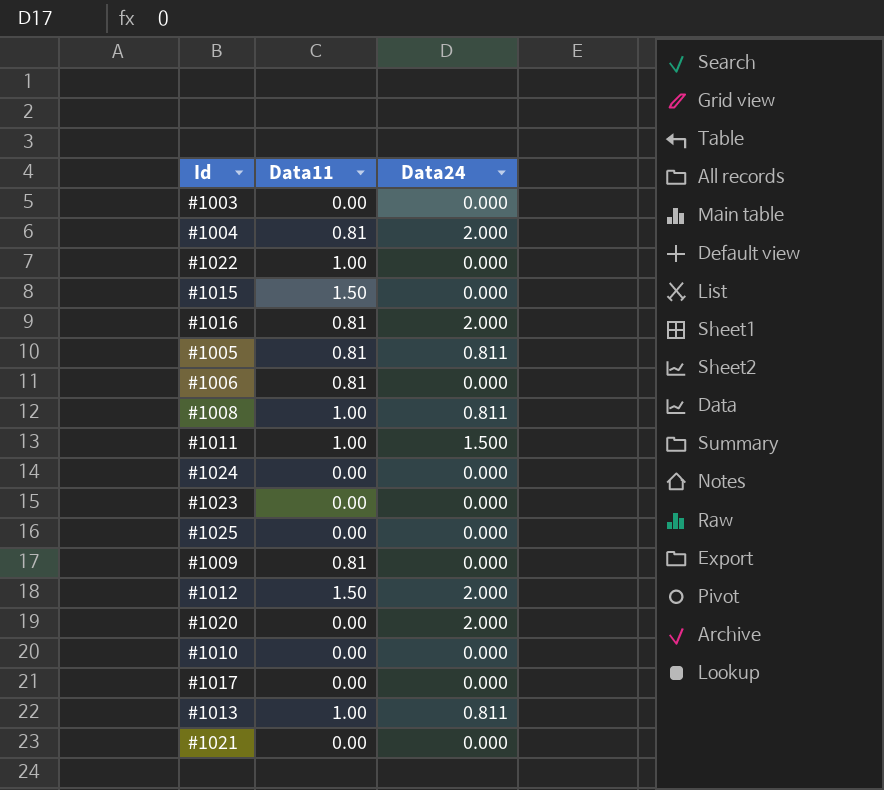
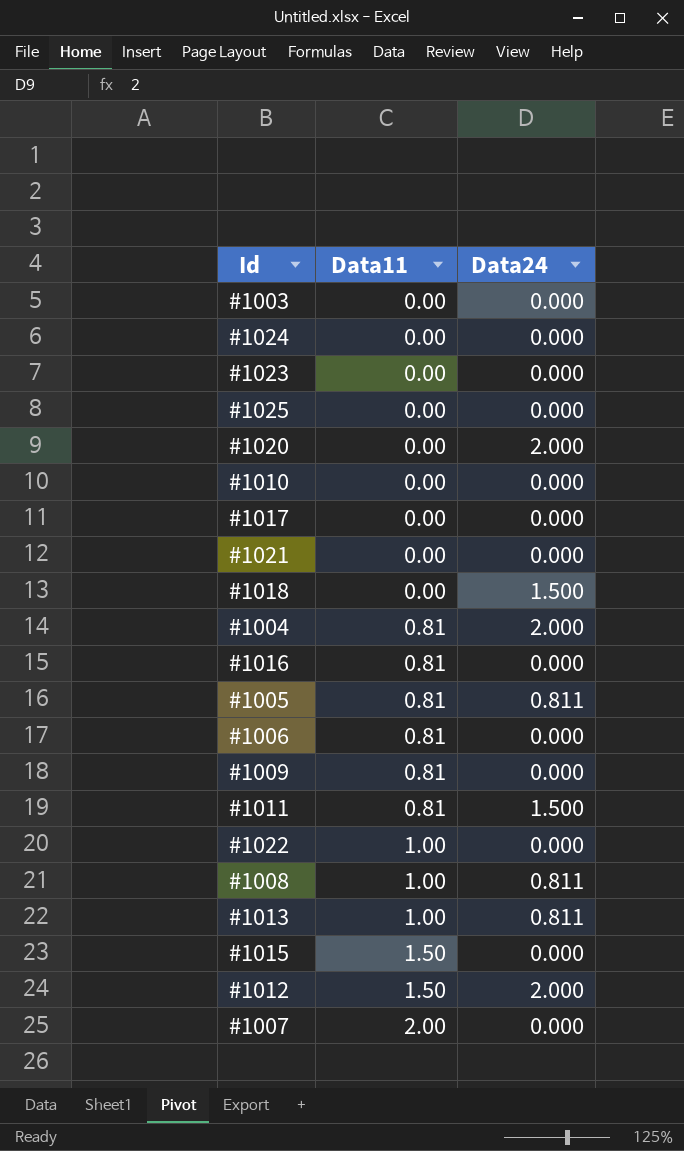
row order: none -> Data11 ascending
row #1018: none -> 0.00 | 1.500
#1016 | Data24: 2.000 -> 0.000
#1011 | Data11: 1.00 -> 0.81
row #1007: none -> 2.00 | 0.000

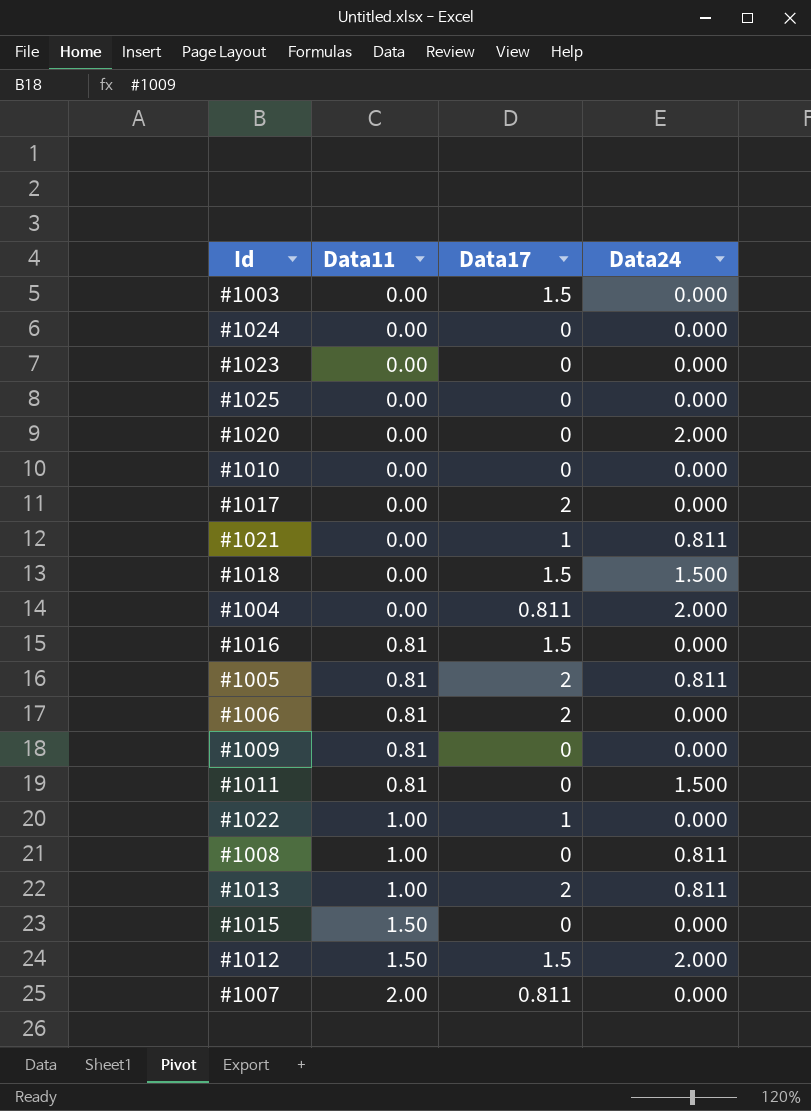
column Data17 | position: none -> 3
#1021 | Data24: 0.000 -> 0.811
#1004 | Data11: 0.81 -> 0.00

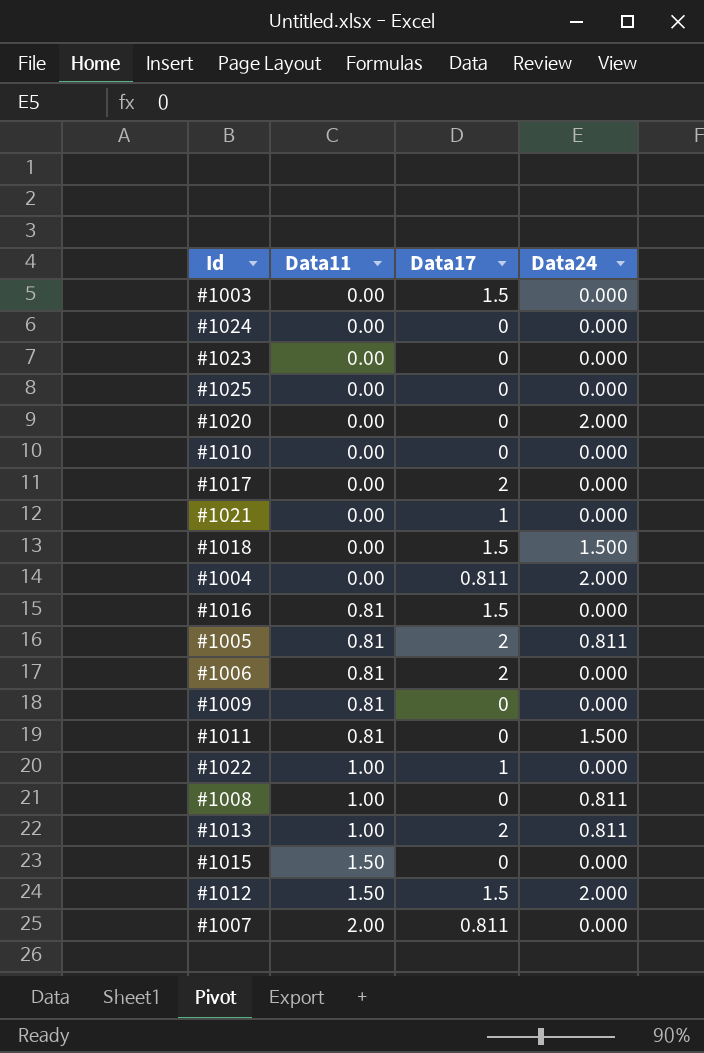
#1021 | Data24: 0.811 -> 0.000

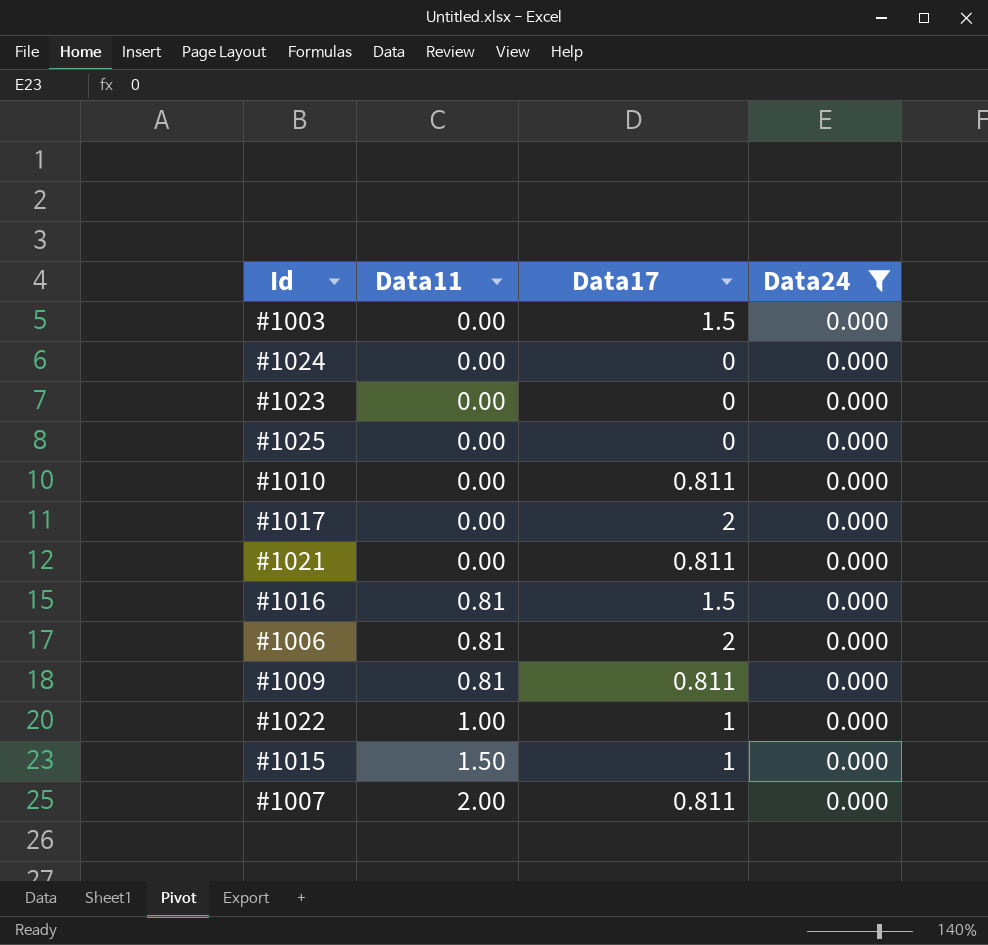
filter: none -> Data24 = 0.000
#1010 | Data17: 0 -> 0.811
#1021 | Data17: 1 -> 0.811
#1009 | Data17: 0 -> 0.811
#1015 | Data17: 0 -> 1

